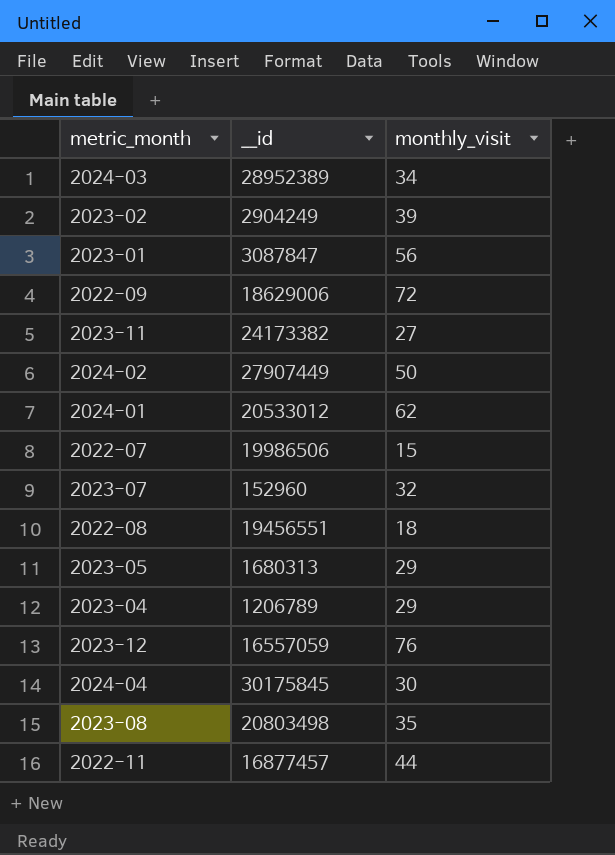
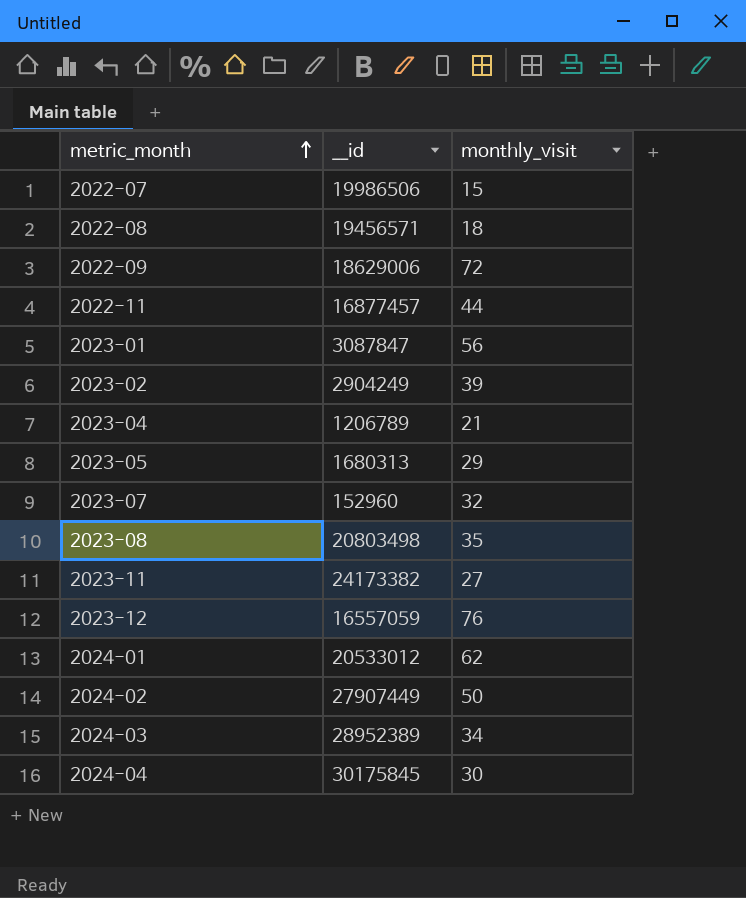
row order: none -> metric_month ascending
2022-08 | __id: 19456551 -> 19456571
2023-04 | monthly_visit: 29 -> 21

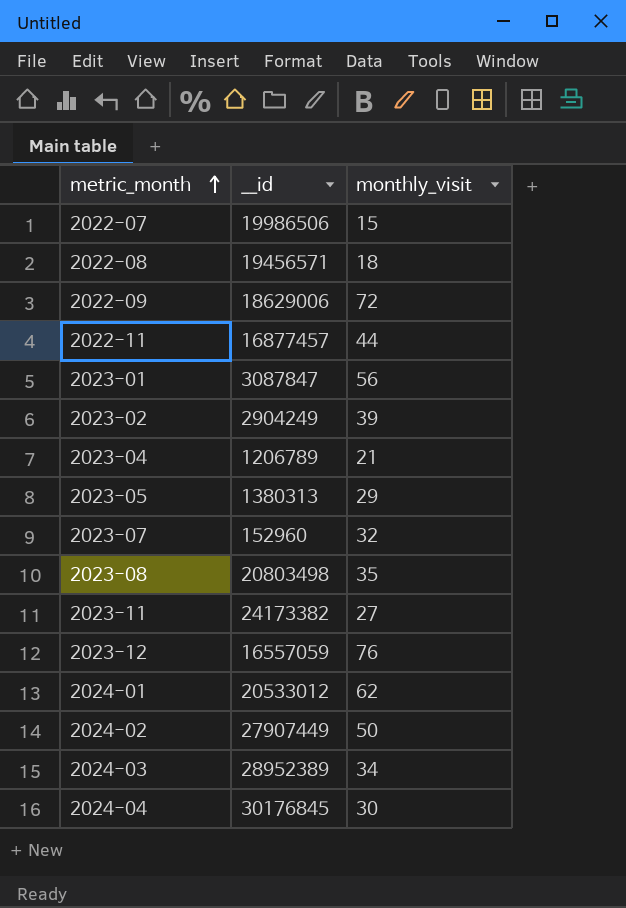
2023-05 | __id: 1680313 -> 1380313
2024-04 | __id: 30175845 -> 30176845

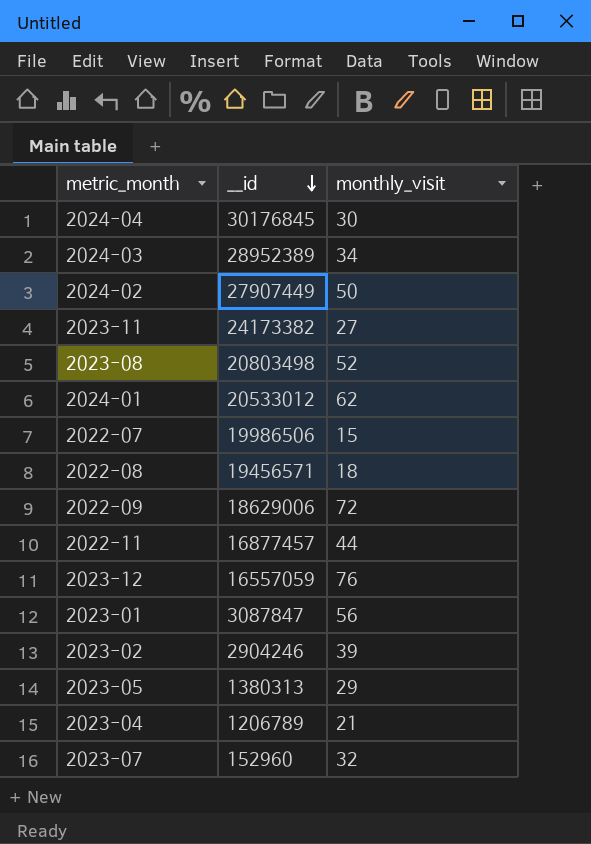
row order: metric_month ascending -> __id descending
2023-08 | monthly_visit: 35 -> 52
2023-02 | __id: 2904249 -> 2904246

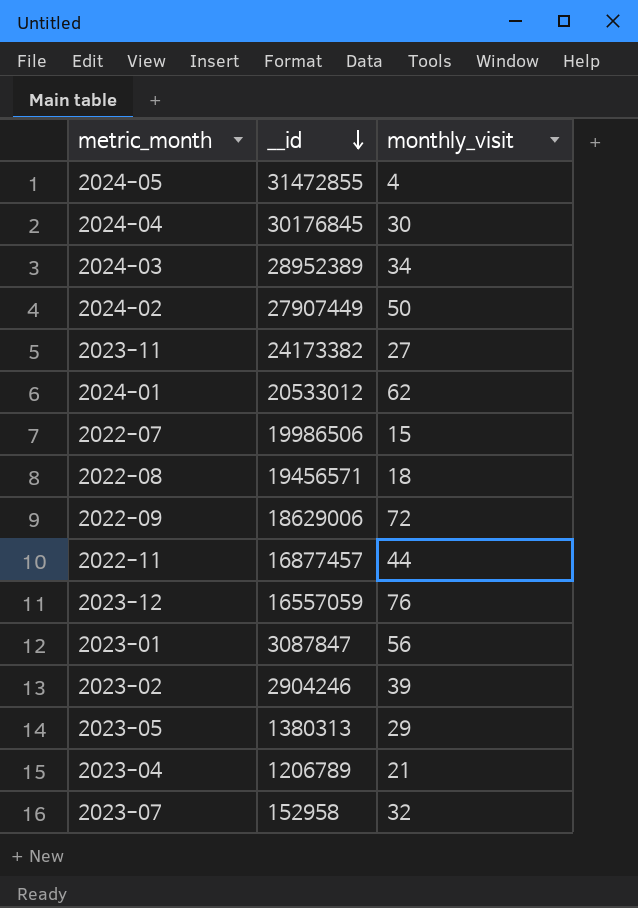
row 2023-08: 20803498 | 52 -> none
row 2024-05: none -> 31472855 | 4
2023-07 | __id: 152960 -> 152958

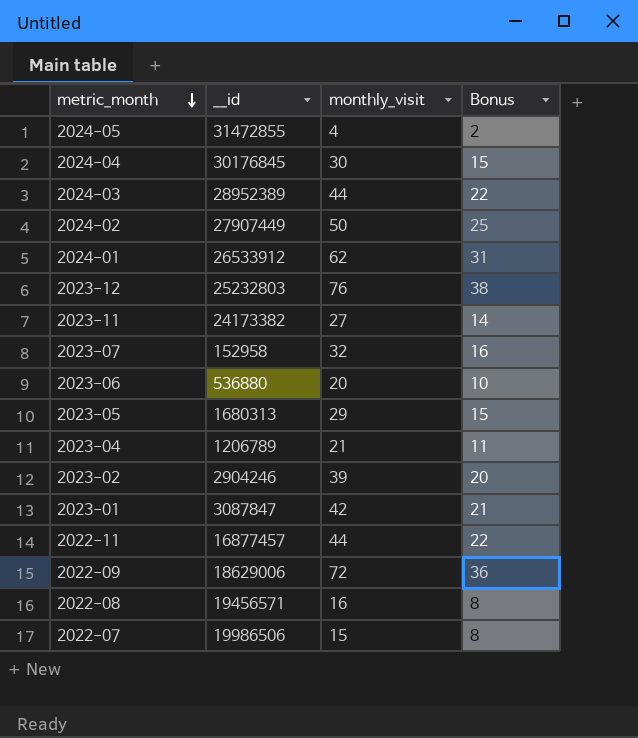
row order: __id descending -> metric_month descending
column Bonus | formula: none -> [monthly_visit] * 0.5
2024-03 | monthly_visit: 34 -> 44
2024-01 | __id: 20533012 -> 26533912
2023-12 | __id: 16557059 -> 25232803
row 2023-06: none -> 536880 | 20 | 10
2023-05 | __id: 1380313 -> 1680313
2023-01 | monthly_visit: 56 -> 42
2022-08 | monthly_visit: 18 -> 16

